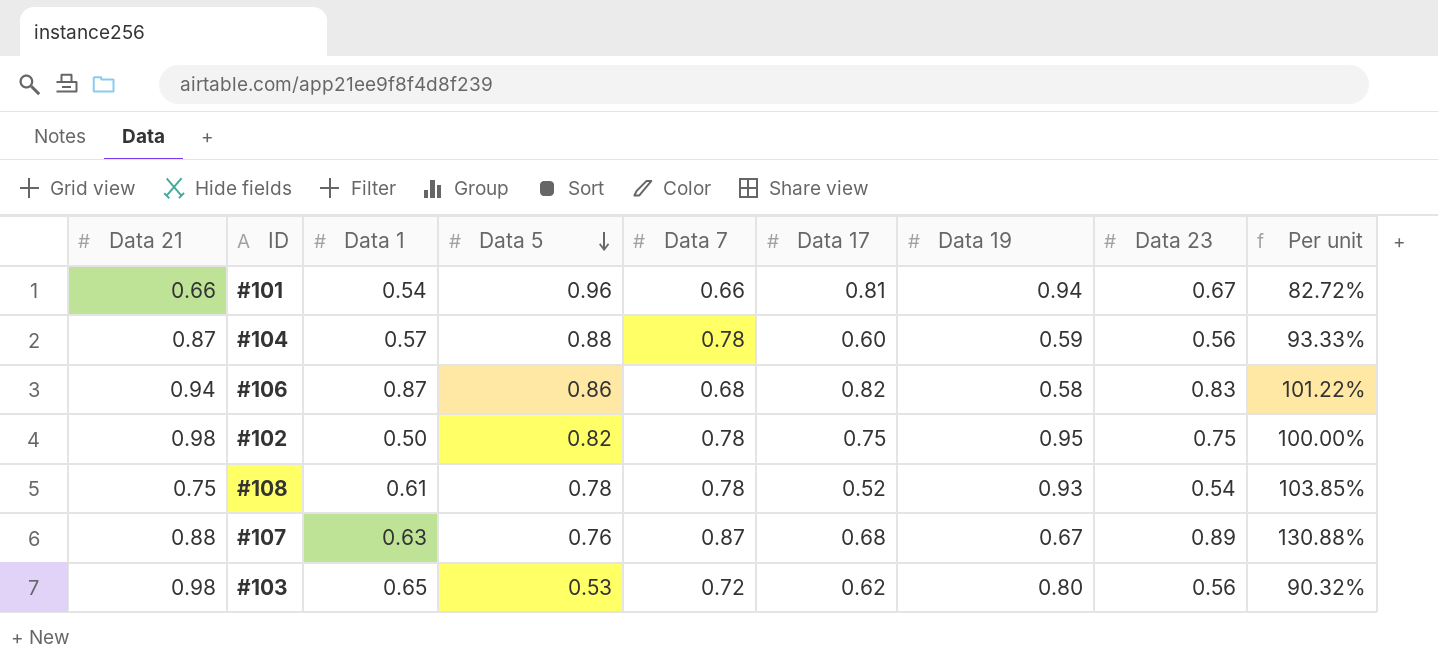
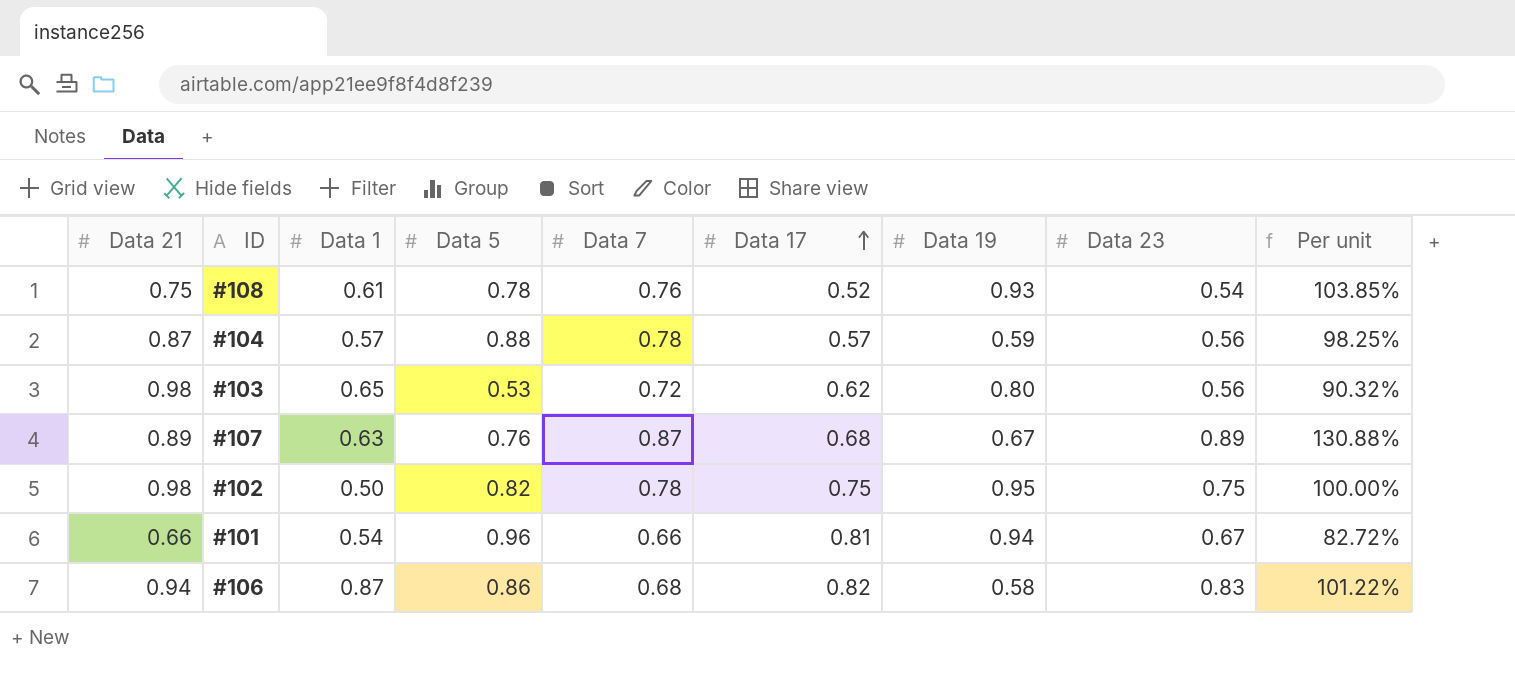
row order: Data 5 descending -> Data 17 ascending
#108 | Data 7: 0.78 -> 0.76
#104 | Data 17: 0.60 -> 0.57
#104 | Per unit: 93.33% -> 98.25%
#107 | Data 21: 0.88 -> 0.89

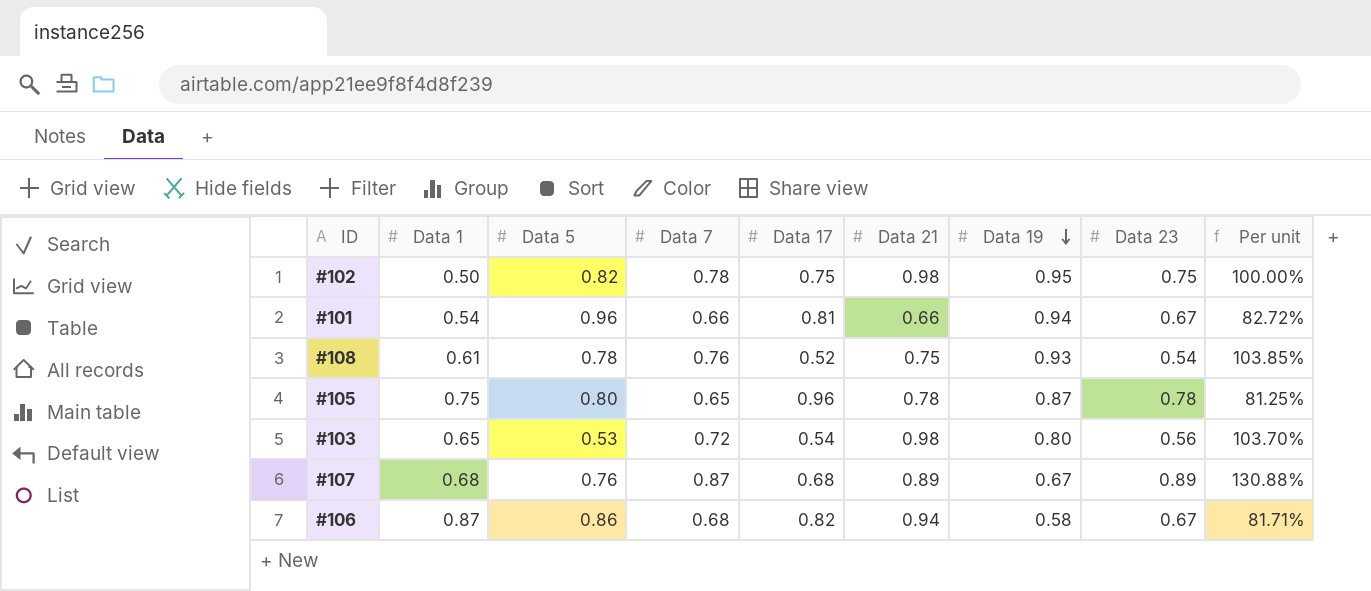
row order: Data 17 ascending -> Data 19 descending
column Data 21 | position: 1 -> 6
row #104: 0.87 | 0.57 | 0.88 | 0.78 | 0.57 | 0.59 | 0.56 | 98.25% -> none
row #105: none -> 0.75 | 0.80 | 0.65 | 0.96 | 0.78 | 0.87 | 0.78 | 81.25%
#103 | Data 17: 0.62 -> 0.54
#103 | Per unit: 90.32% -> 103.70%
#107 | Data 1: 0.63 -> 0.68
#106 | Data 23: 0.83 -> 0.67
#106 | Per unit: 101.22% -> 81.71%

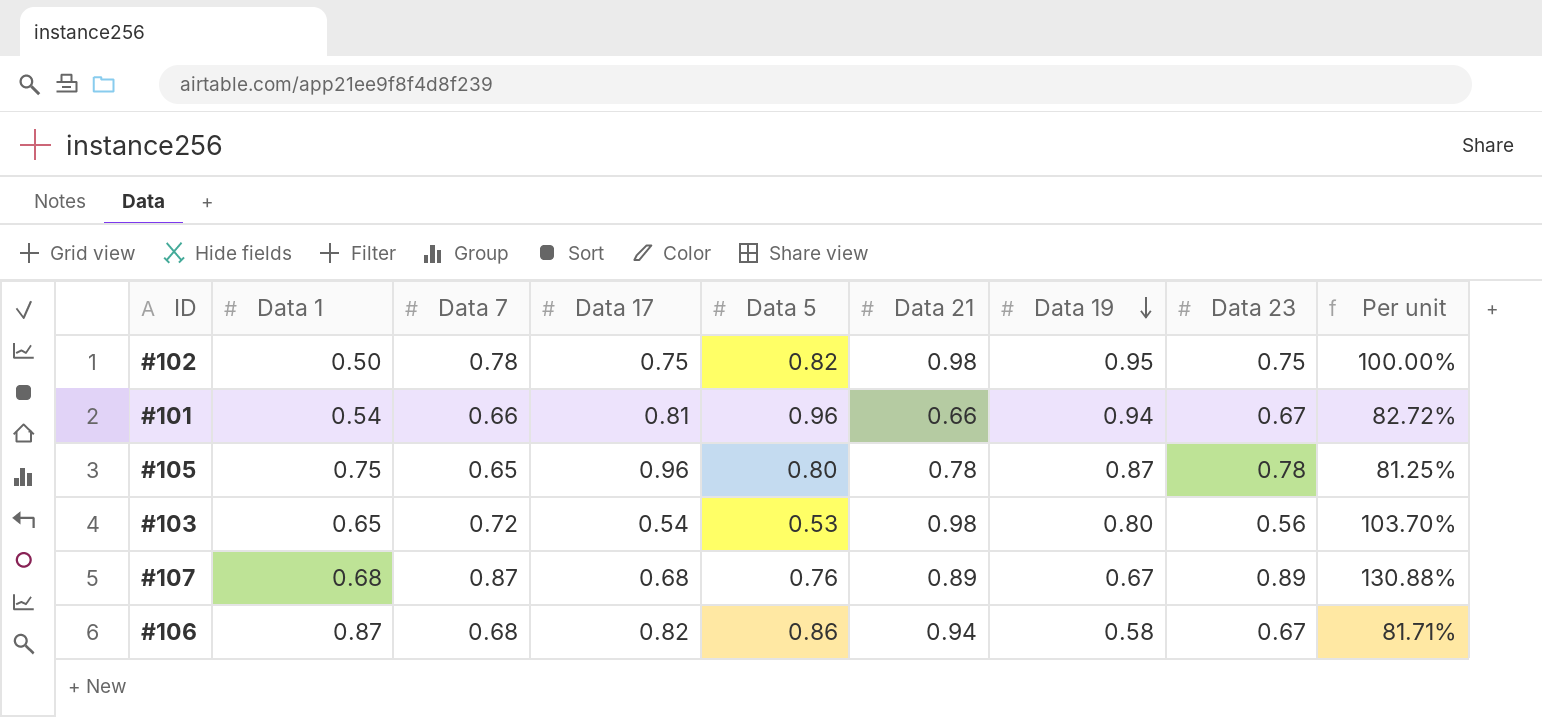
column Data 5 | position: 3 -> 5
row #108: 0.61 | 0.78 | 0.76 | 0.52 | 0.75 | 0.93 | 0.54 | 103.85% -> none

